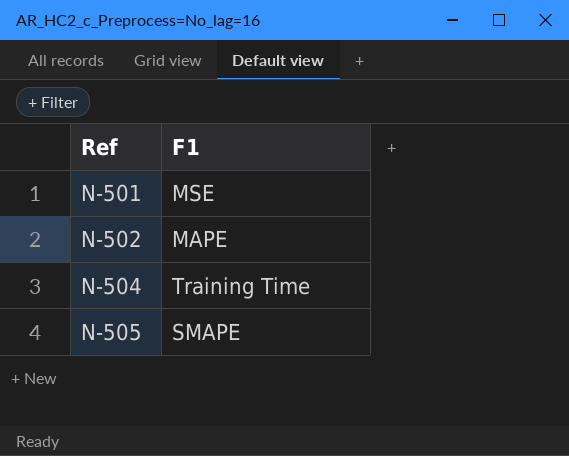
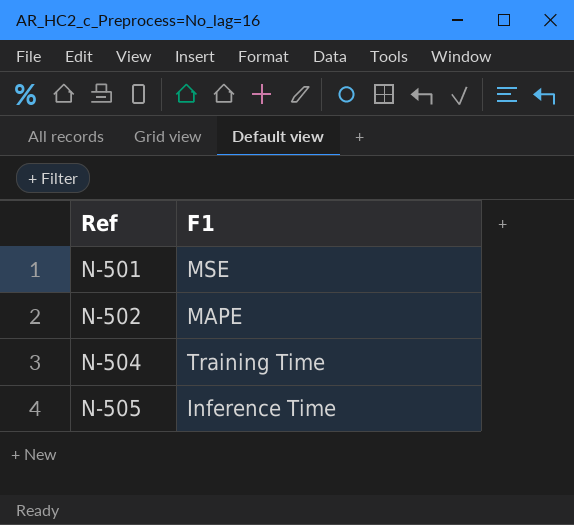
N-505 | F1: SMAPE -> Inference Time

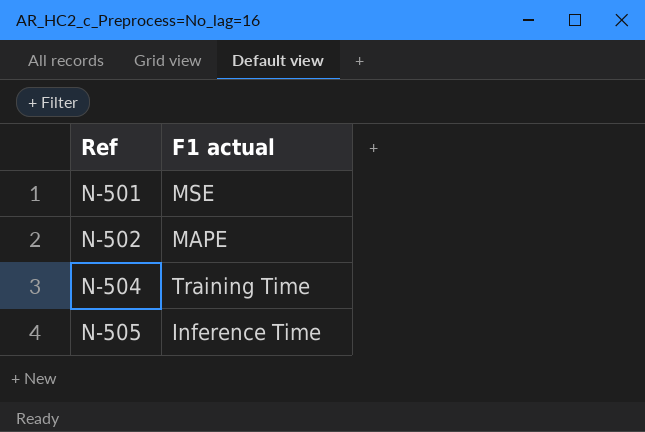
column name: F1 -> F1 actual

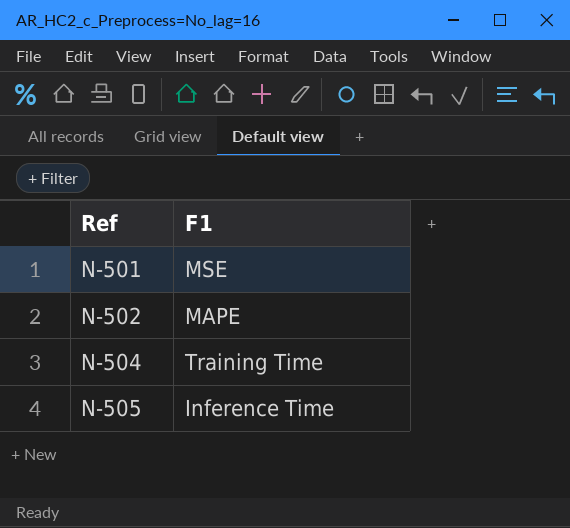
column name: F1 actual -> F1

